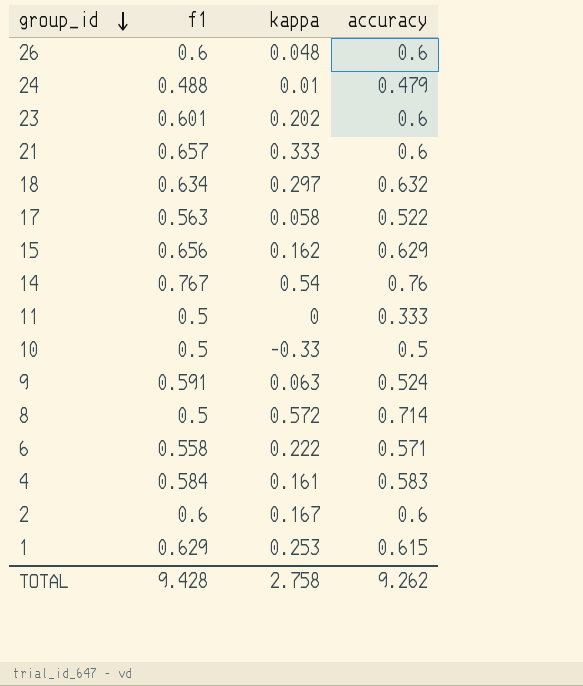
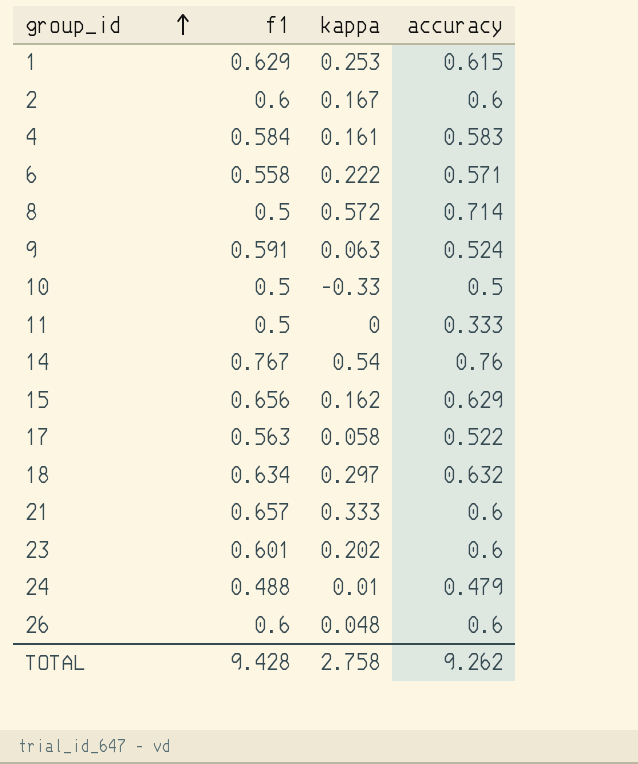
row order: group_id descending -> group_id ascending

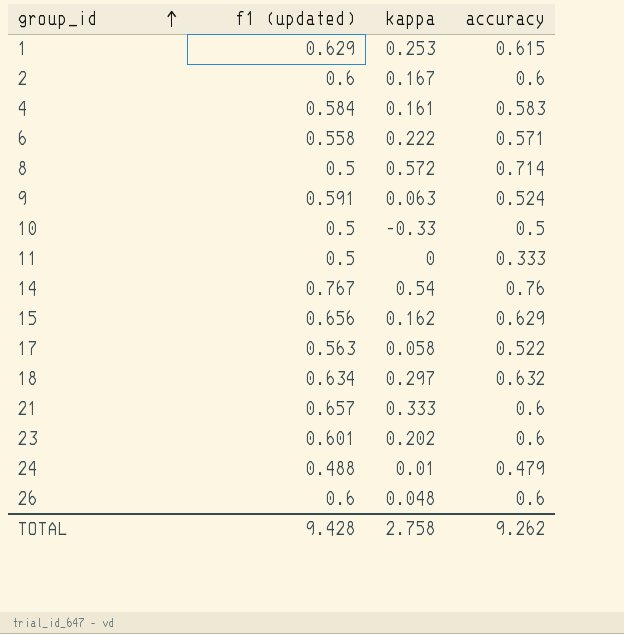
column name: f1 -> f1 (updated)

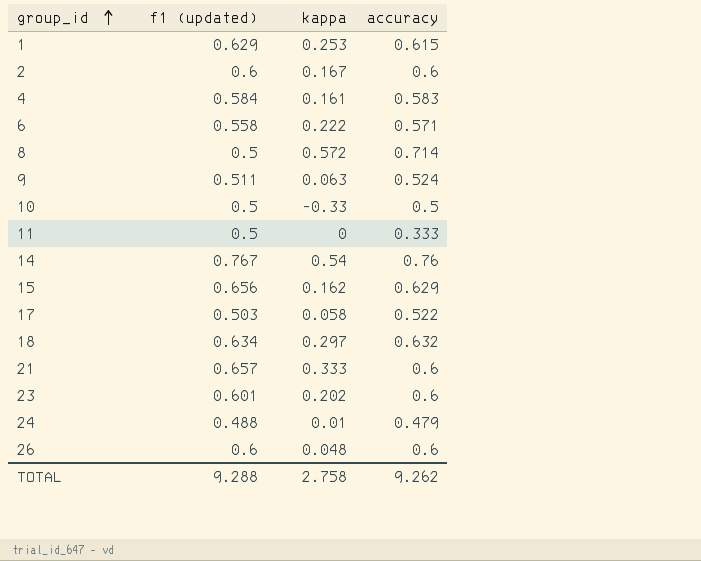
9 | f1 (updated): 0.591 -> 0.511
17 | f1 (updated): 0.563 -> 0.503
TOTAL | f1 (updated): 9.428 -> 9.288

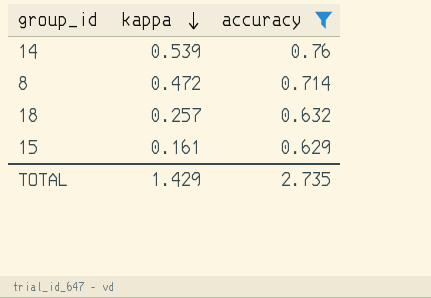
filter: none -> accuracy >= 0.629
row order: group_id ascending -> kappa descending
column f1 (updated) | position: 2 -> none
14 | kappa: 0.54 -> 0.539
8 | kappa: 0.572 -> 0.472
18 | kappa: 0.297 -> 0.257
15 | kappa: 0.162 -> 0.161
TOTAL | kappa: 2.758 -> 1.429
TOTAL | accuracy: 9.262 -> 2.735

